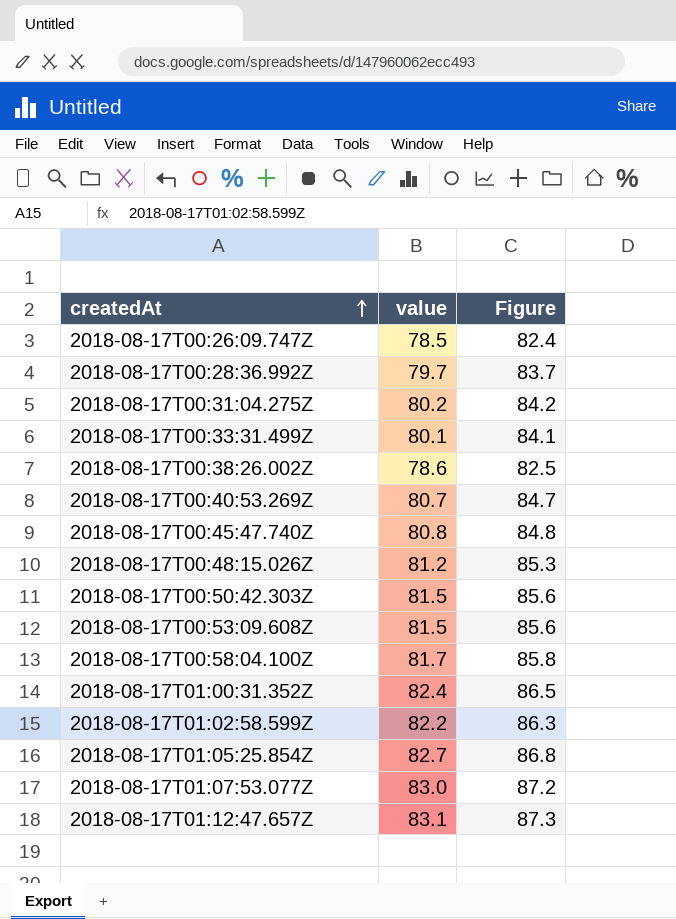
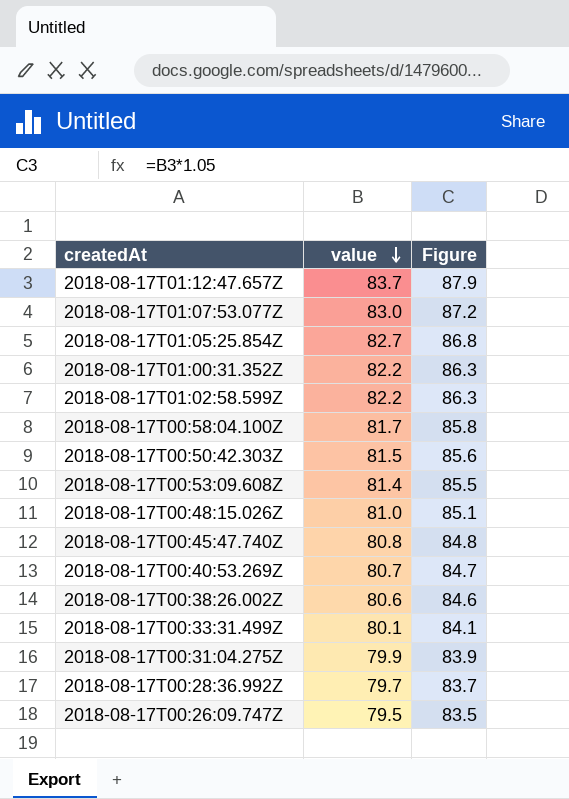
row order: createdAt ascending -> value descending
2018-08-17T01:12:47.657Z | value: 83.1 -> 83.7
2018-08-17T01:12:47.657Z | Figure: 87.3 -> 87.9
2018-08-17T01:00:31.352Z | value: 82.4 -> 82.2
2018-08-17T01:00:31.352Z | Figure: 86.5 -> 86.3
2018-08-17T00:53:09.608Z | value: 81.5 -> 81.4
2018-08-17T00:53:09.608Z | Figure: 85.6 -> 85.5
2018-08-17T00:48:15.026Z | value: 81.2 -> 81.0
2018-08-17T00:48:15.026Z | Figure: 85.3 -> 85.1
2018-08-17T00:38:26.002Z | value: 78.6 -> 80.6
2018-08-17T00:38:26.002Z | Figure: 82.5 -> 84.6
2018-08-17T00:31:04.275Z | value: 80.2 -> 79.9
2018-08-17T00:31:04.275Z | Figure: 84.2 -> 83.9
2018-08-17T00:26:09.747Z | value: 78.5 -> 79.5
2018-08-17T00:26:09.747Z | Figure: 82.4 -> 83.5

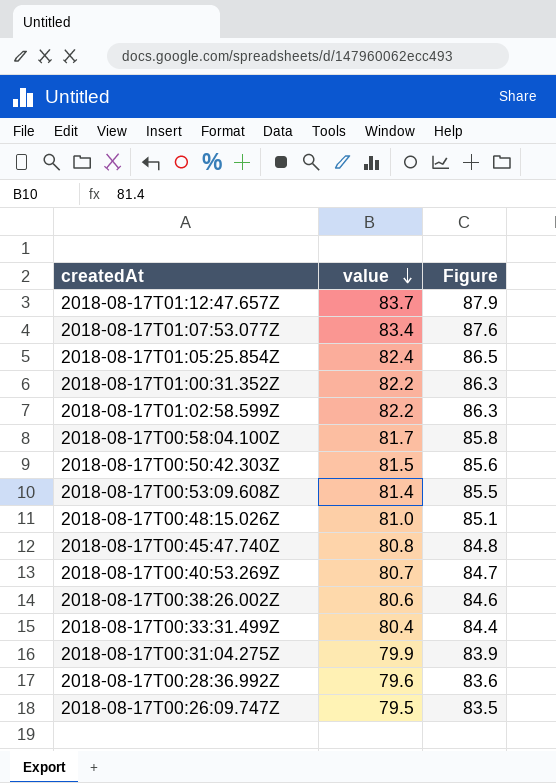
2018-08-17T01:07:53.077Z | value: 83.0 -> 83.4
2018-08-17T01:07:53.077Z | Figure: 87.2 -> 87.6
2018-08-17T01:05:25.854Z | value: 82.7 -> 82.4
2018-08-17T01:05:25.854Z | Figure: 86.8 -> 86.5
2018-08-17T00:33:31.499Z | value: 80.1 -> 80.4
2018-08-17T00:33:31.499Z | Figure: 84.1 -> 84.4
2018-08-17T00:28:36.992Z | value: 79.7 -> 79.6
2018-08-17T00:28:36.992Z | Figure: 83.7 -> 83.6

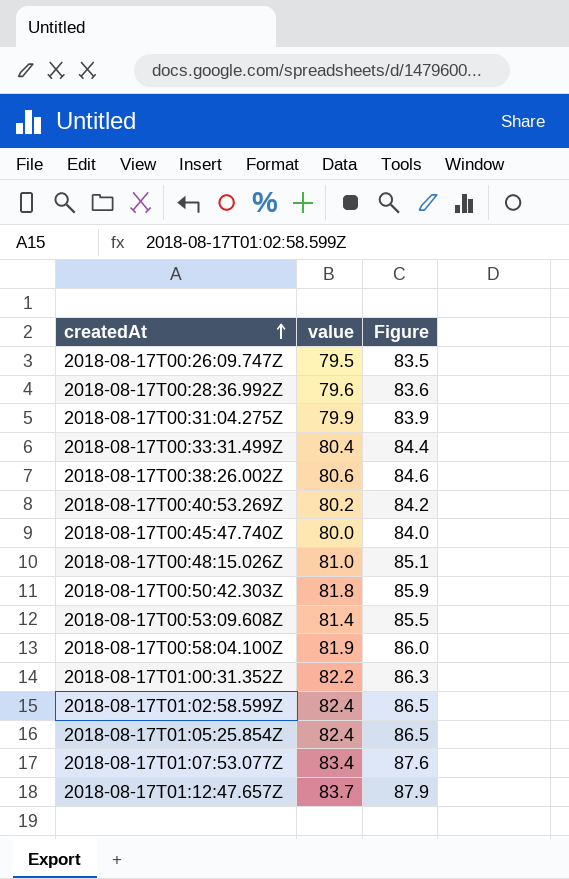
row order: value descending -> createdAt ascending
2018-08-17T00:40:53.269Z | value: 80.7 -> 80.2
2018-08-17T00:40:53.269Z | Figure: 84.7 -> 84.2
2018-08-17T00:45:47.740Z | value: 80.8 -> 80.0
2018-08-17T00:45:47.740Z | Figure: 84.8 -> 84.0
2018-08-17T00:50:42.303Z | value: 81.5 -> 81.8
2018-08-17T00:50:42.303Z | Figure: 85.6 -> 85.9
2018-08-17T00:58:04.100Z | value: 81.7 -> 81.9
2018-08-17T00:58:04.100Z | Figure: 85.8 -> 86.0
2018-08-17T01:02:58.599Z | value: 82.2 -> 82.4
2018-08-17T01:02:58.599Z | Figure: 86.3 -> 86.5

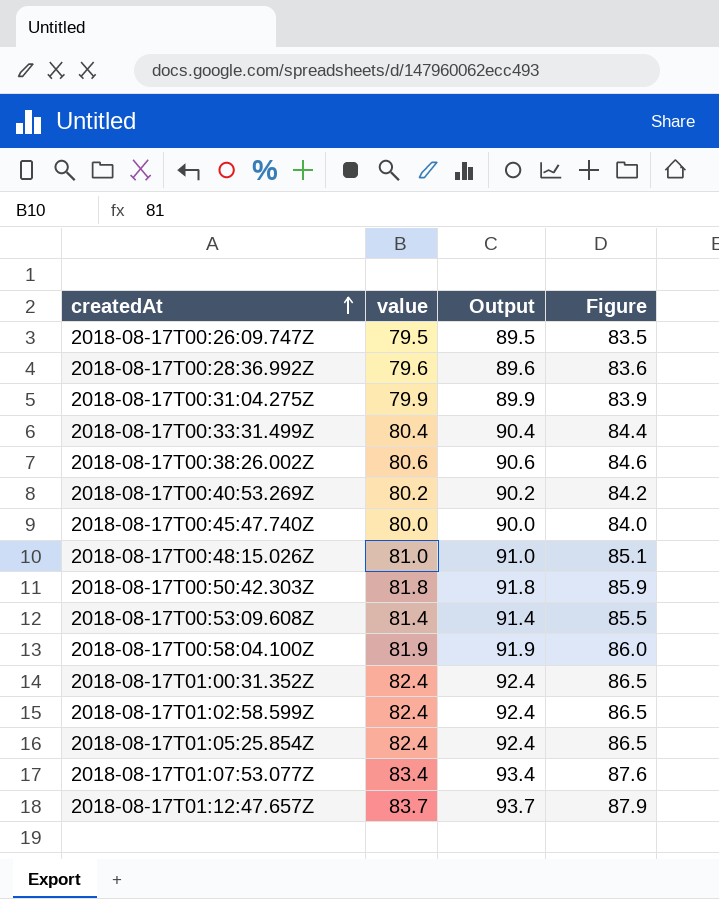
column Output | formula: none -> [value] + 10
2018-08-17T01:00:31.352Z | value: 82.2 -> 82.4
2018-08-17T01:00:31.352Z | Figure: 86.3 -> 86.5

